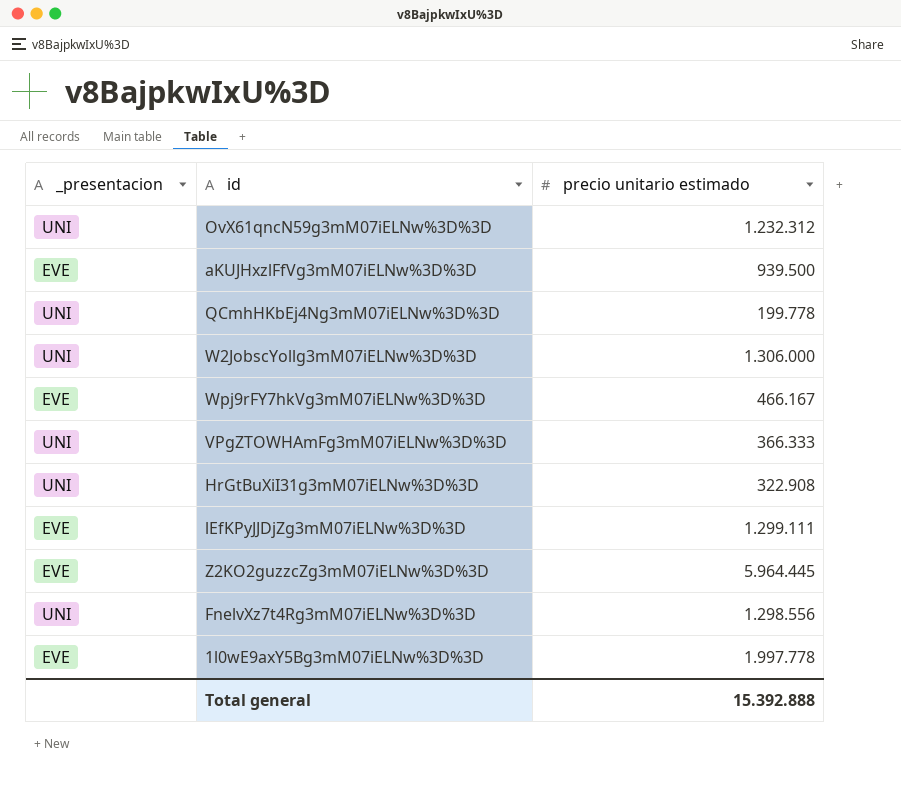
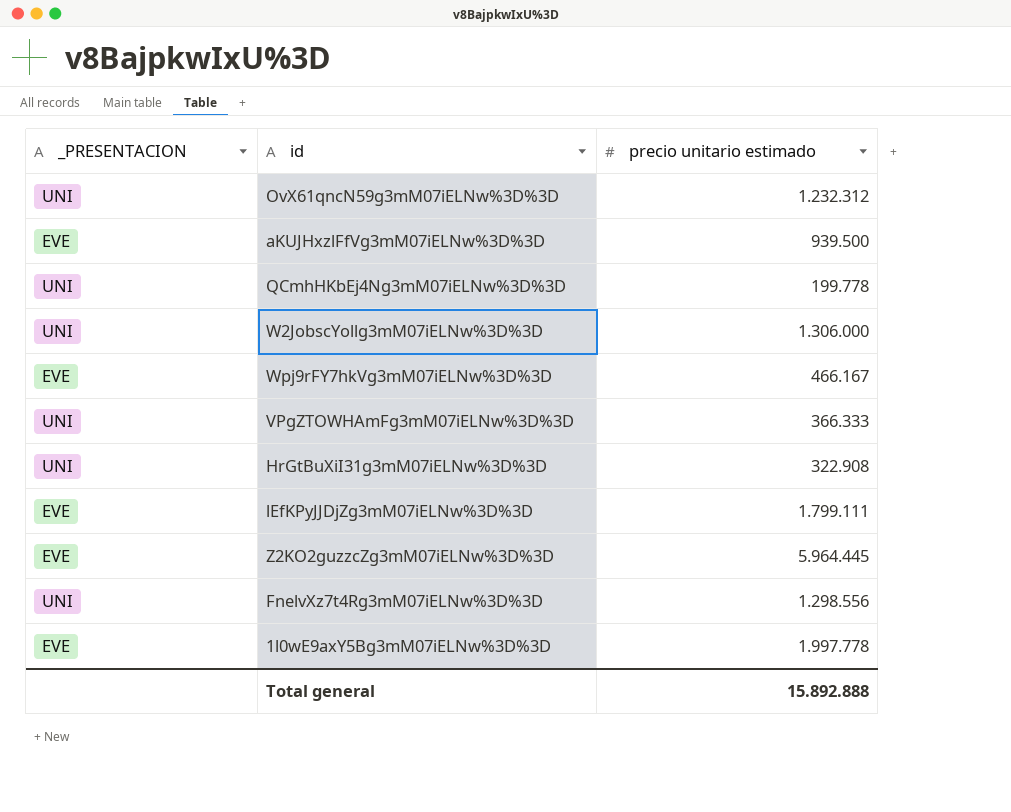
column name: _presentacion -> _PRESENTACION
lEfKPyJJDjZg3mM07iELNw%3D%3D | precio unitario estimado: 1.299.111 -> 1.799.111
Total general | precio unitario estimado: 15.392.888 -> 15.892.888

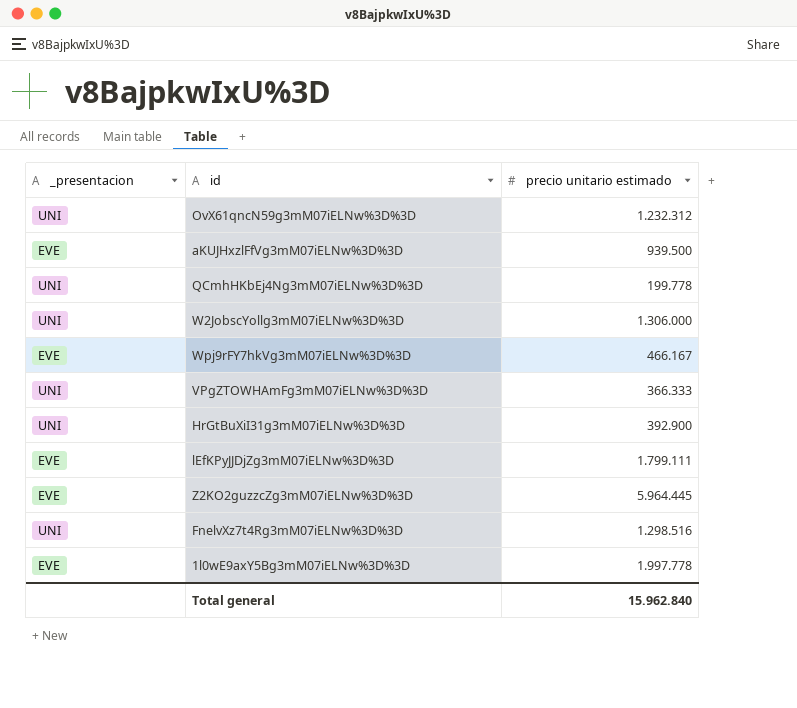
column name: _PRESENTACION -> _presentacion
HrGtBuXiI31g3mM07iELNw%3D%3D | precio unitario estimado: 322.908 -> 392.900
FnelvXz7t4Rg3mM07iELNw%3D%3D | precio unitario estimado: 1.298.556 -> 1.298.516
Total general | precio unitario estimado: 15.892.888 -> 15.962.840

